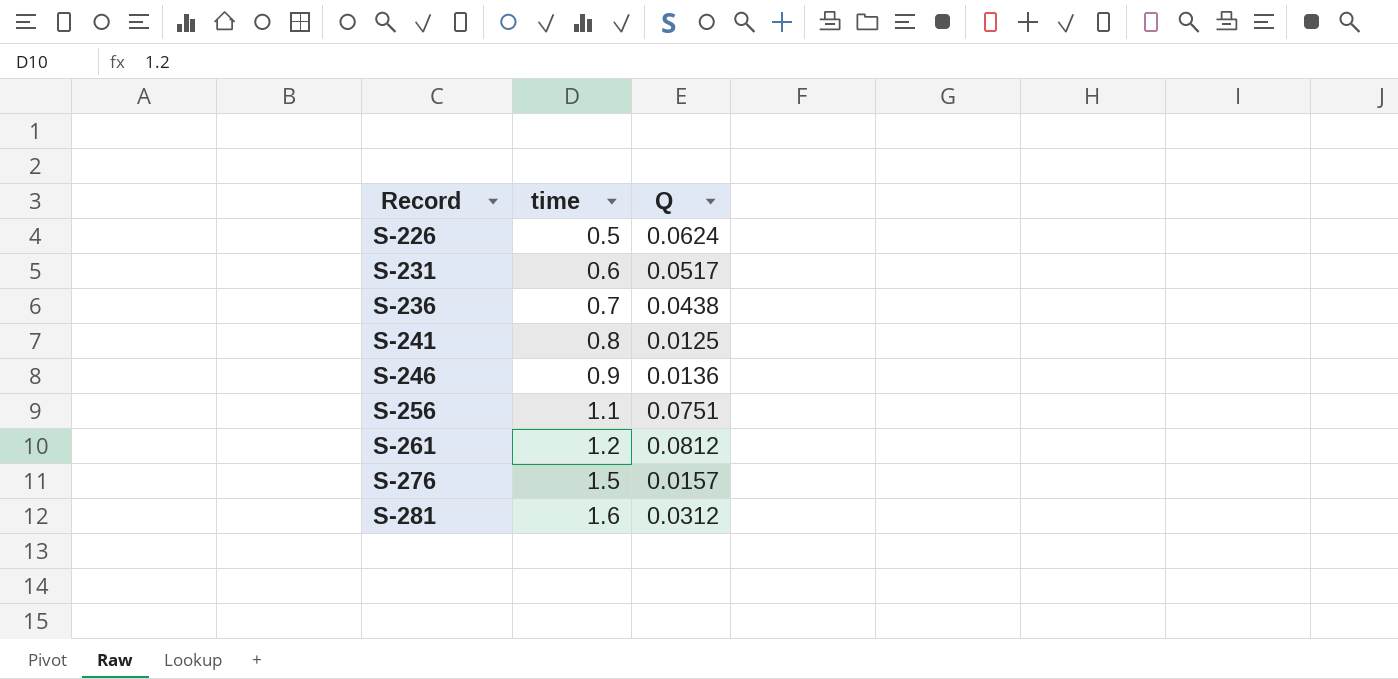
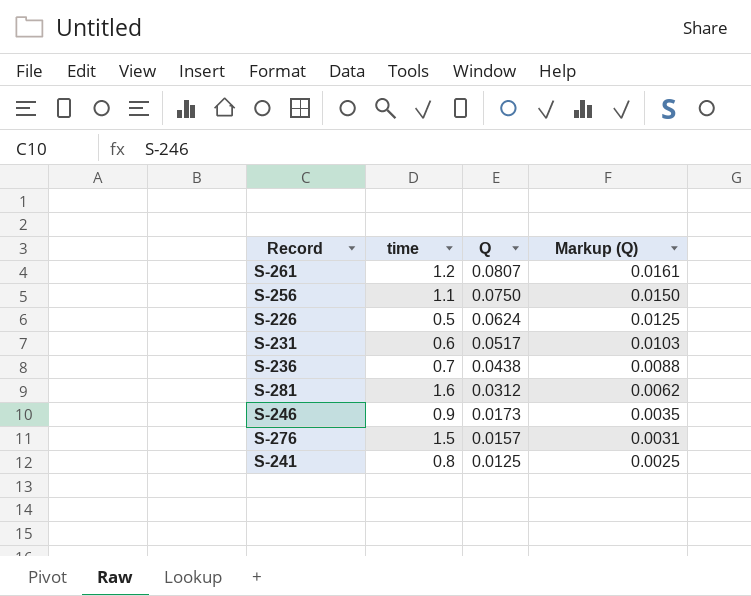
row order: Record ascending -> Q descending
column Markup (Q) | formula: none -> [Q] * 0.2
S-261 | Q: 0.0812 -> 0.0807
S-256 | Q: 0.0751 -> 0.0750
S-246 | Q: 0.0136 -> 0.0173

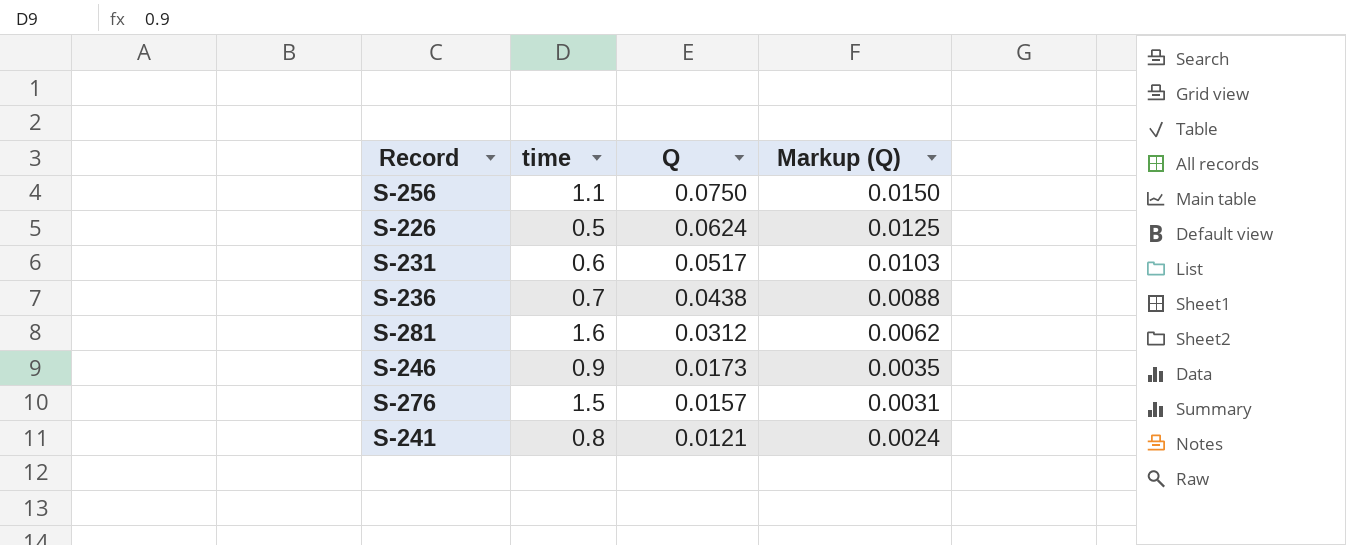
row S-261: 1.2 | 0.0807 | 0.0161 -> none
S-241 | Q: 0.0125 -> 0.0121
S-241 | Markup (Q): 0.0025 -> 0.0024

